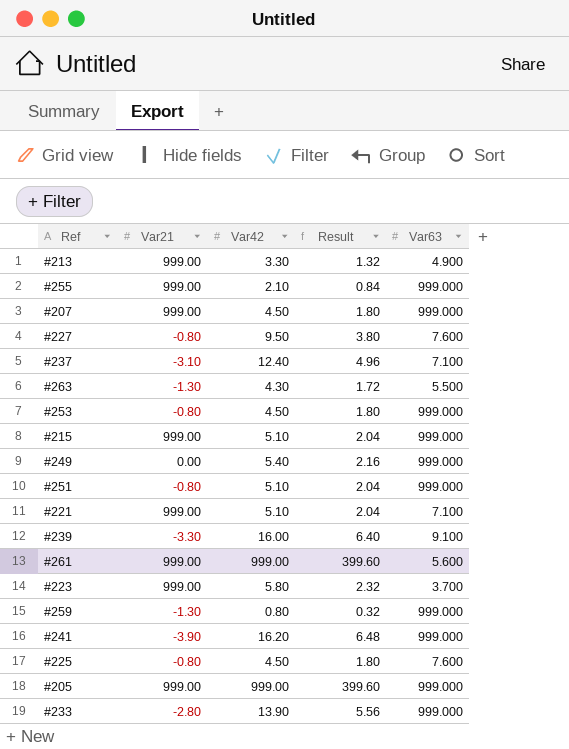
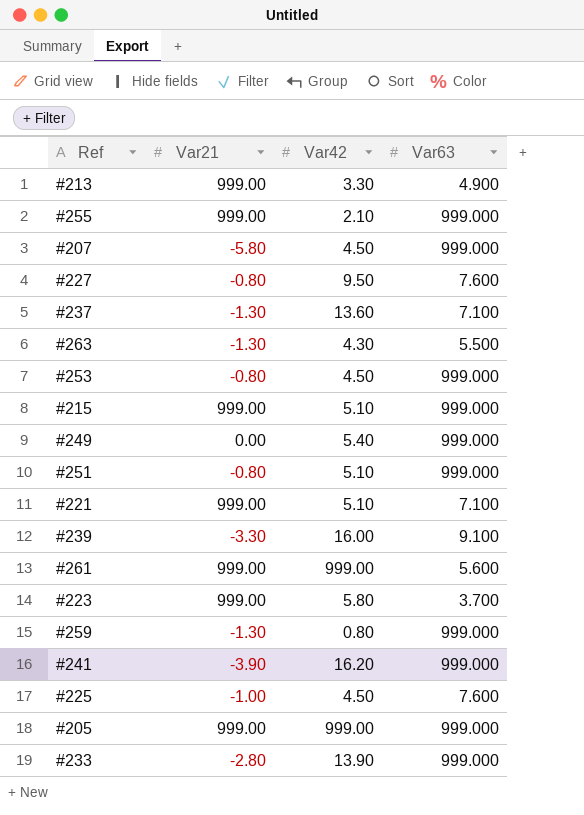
column Result | formula: [Var42] * 0.4 -> none
#207 | Var21: 999.00 -> -5.80
#237 | Var21: -3.10 -> -1.30
#237 | Var42: 12.40 -> 13.60
#225 | Var21: -0.80 -> -1.00

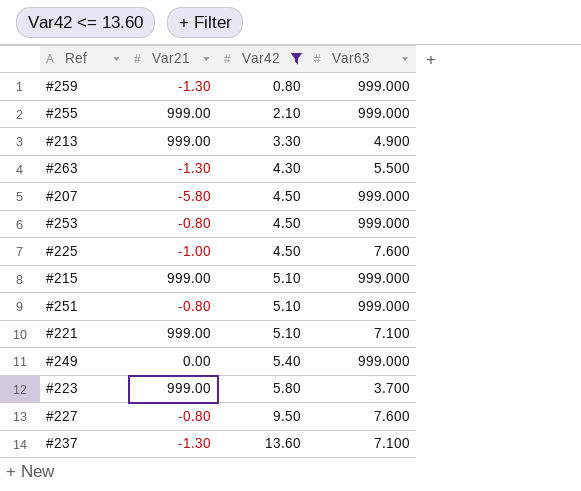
filter: none -> Var42 <= 13.60
row order: none -> Var42 ascending

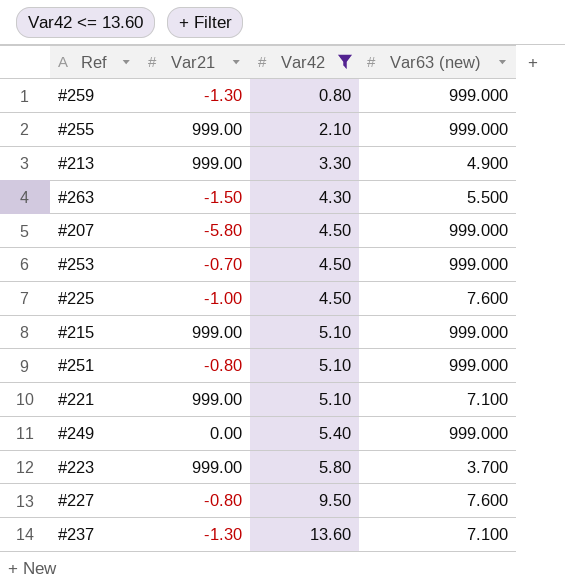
column name: Var63 -> Var63 (new)
#263 | Var21: -1.30 -> -1.50
#253 | Var21: -0.80 -> -0.70

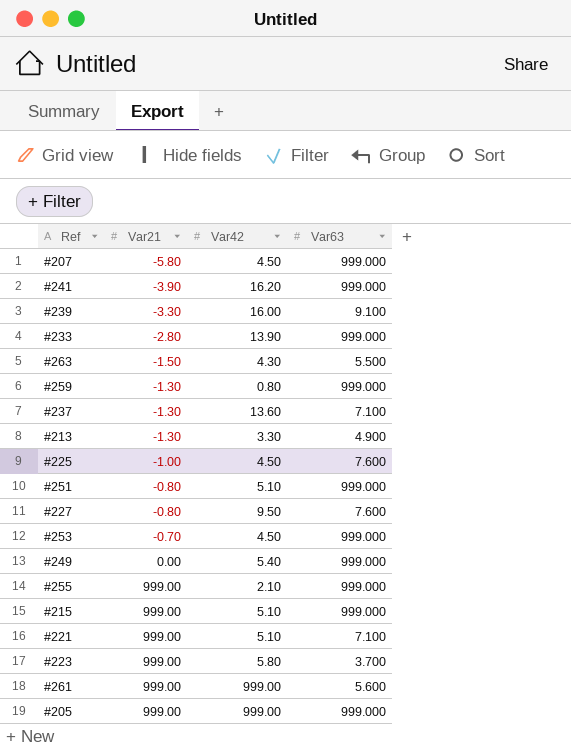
filter: Var42 <= 13.60 -> none
row order: Var42 ascending -> Var21 ascending
column name: Var63 (new) -> Var63
#213 | Var21: 999.00 -> -1.30

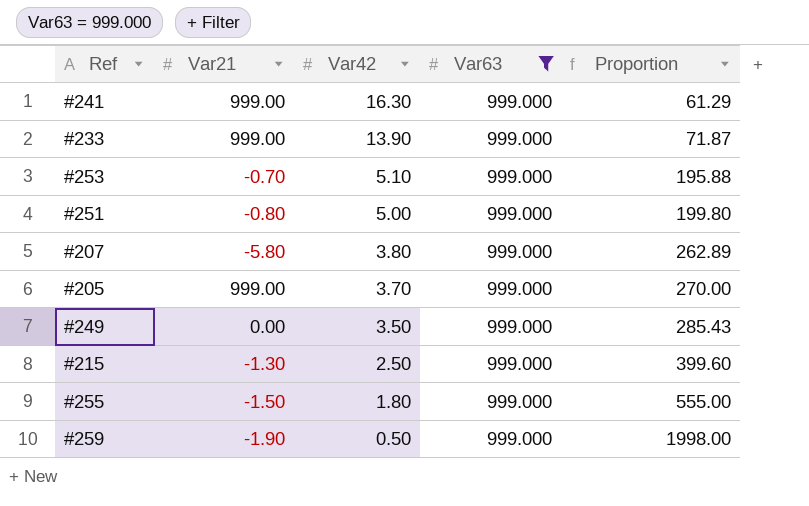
filter: none -> Var63 = 999.000
row order: Var21 ascending -> Var42 descending
column Proportion | formula: none -> [Var63] / [Var42]
#241 | Var21: -3.90 -> 999.00
#241 | Var42: 16.20 -> 16.30
#233 | Var21: -2.80 -> 999.00
#253 | Var42: 4.50 -> 5.10
#251 | Var42: 5.10 -> 5.00
#207 | Var42: 4.50 -> 3.80
#205 | Var42: 999.00 -> 3.70
#249 | Var42: 5.40 -> 3.50
#215 | Var21: 999.00 -> -1.30
#215 | Var42: 5.10 -> 2.50
#255 | Var21: 999.00 -> -1.50
#255 | Var42: 2.10 -> 1.80
#259 | Var21: -1.30 -> -1.90
#259 | Var42: 0.80 -> 0.50

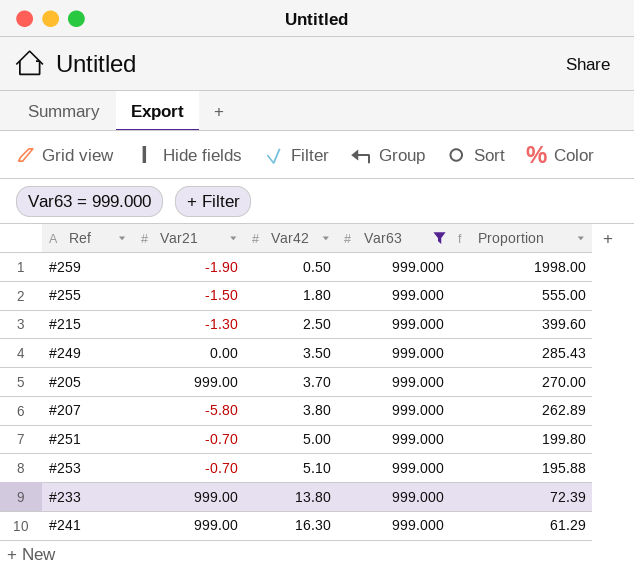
row order: Var42 descending -> Var42 ascending
#251 | Var21: -0.80 -> -0.70
#233 | Var42: 13.90 -> 13.80
#233 | Proportion: 71.87 -> 72.39

